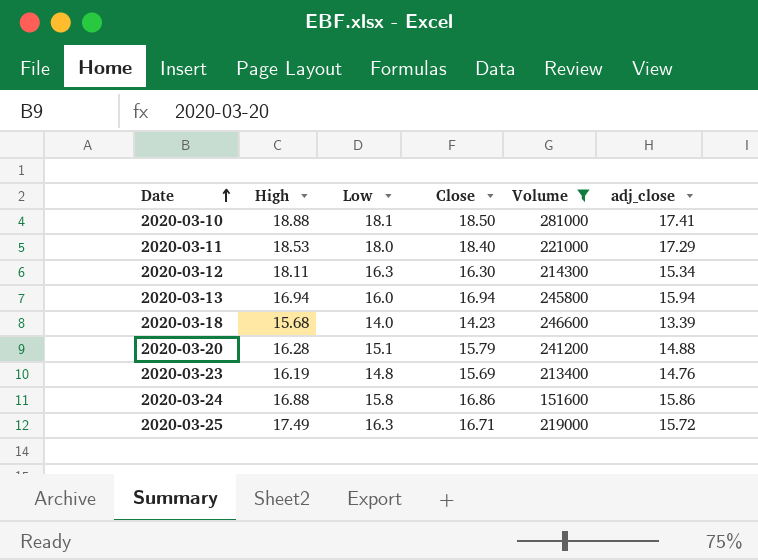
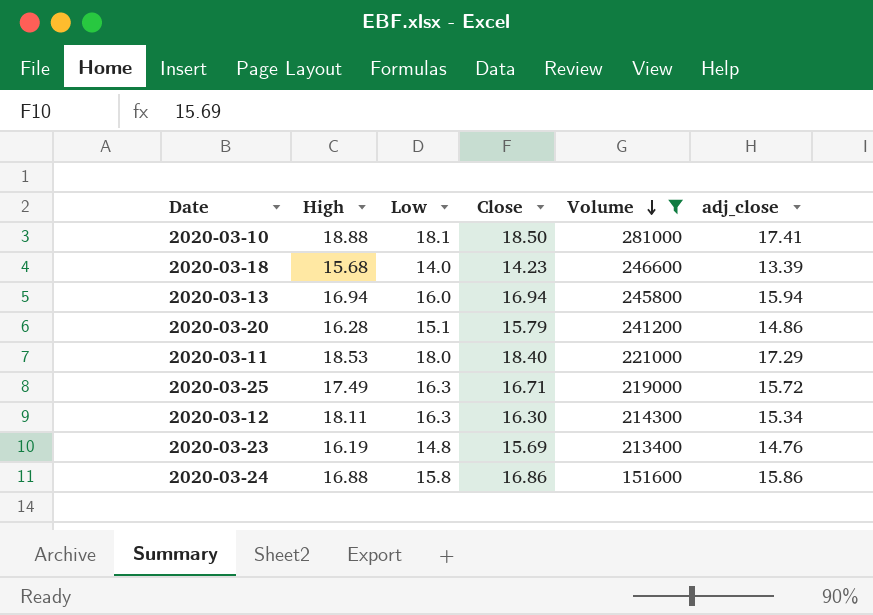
row order: Date ascending -> Volume descending
2020-03-20 | adj_close: 14.88 -> 14.86

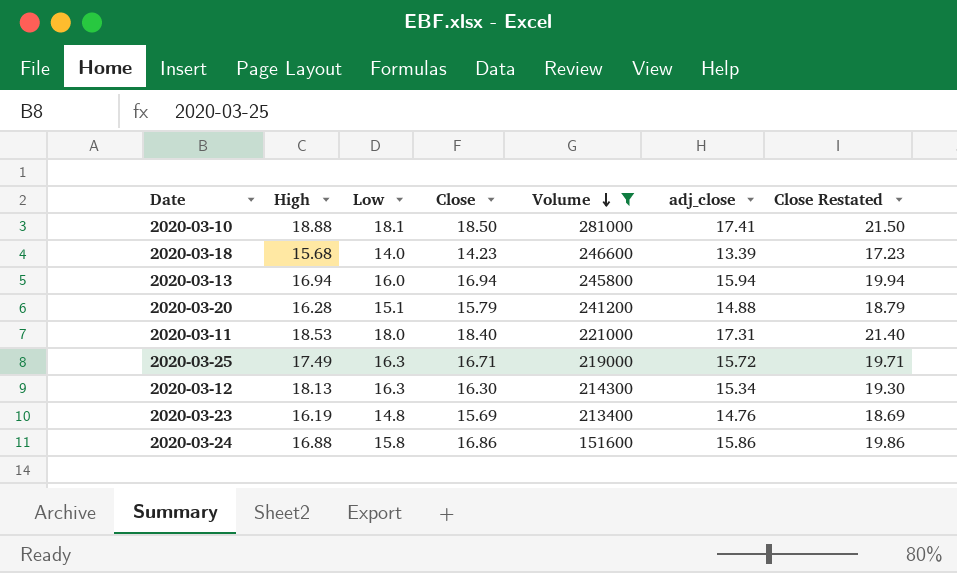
column Close Restated | formula: none -> [Close] + 3
2020-03-20 | adj_close: 14.86 -> 14.88
2020-03-11 | adj_close: 17.29 -> 17.31
2020-03-12 | High: 18.11 -> 18.13

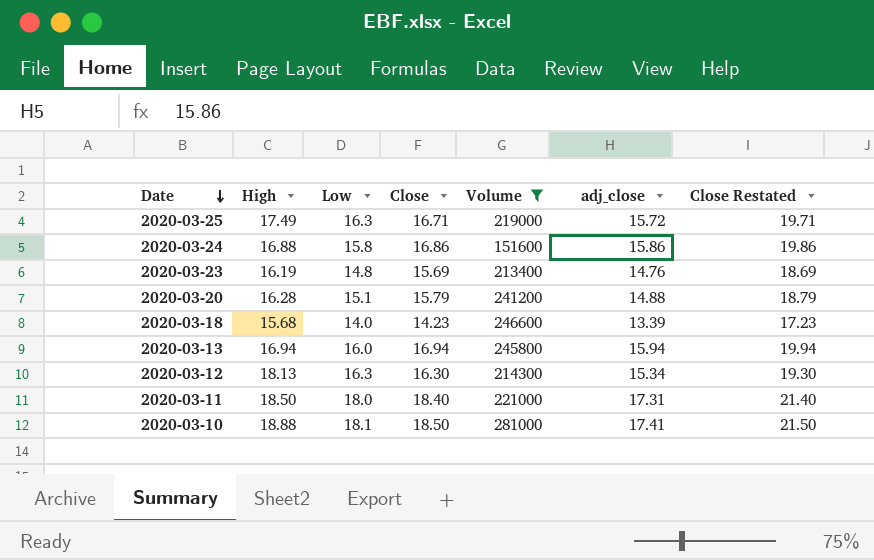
row order: Volume descending -> Date descending
2020-03-11 | High: 18.53 -> 18.50

